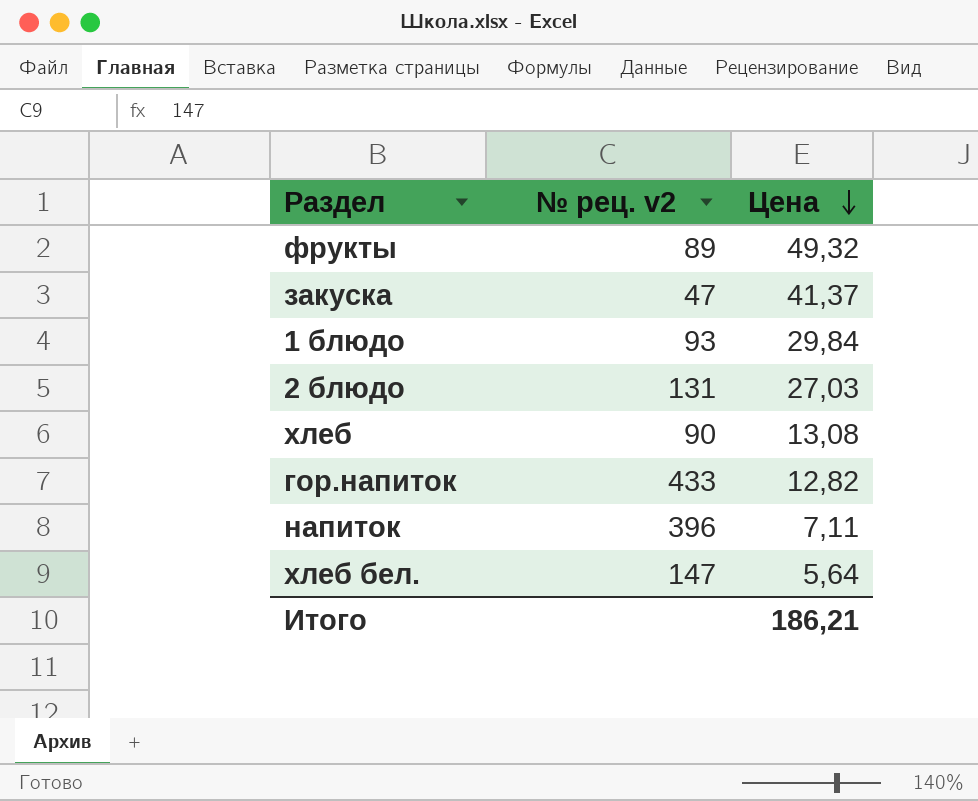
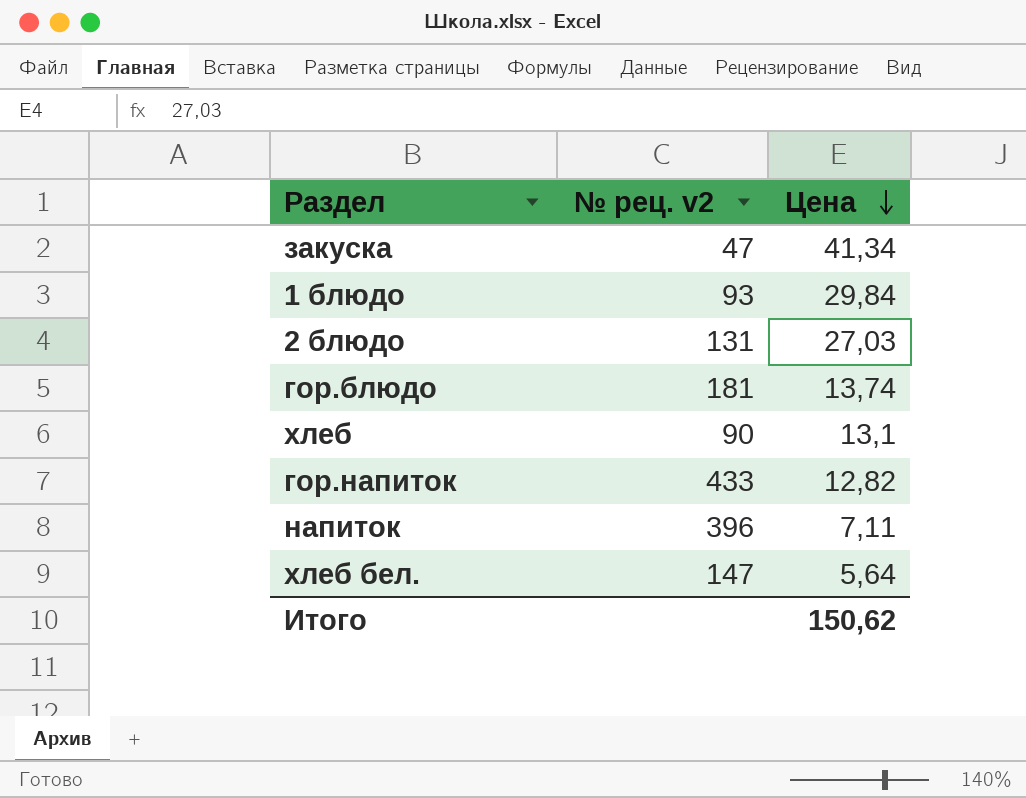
row фрукты: 89 | 49,32 -> none
закуска | Цена: 41,37 -> 41,34
row гор.блюдо: none -> 181 | 13,74
хлеб | Цена: 13,08 -> 13,1
Итого | Цена: 186,21 -> 150,62

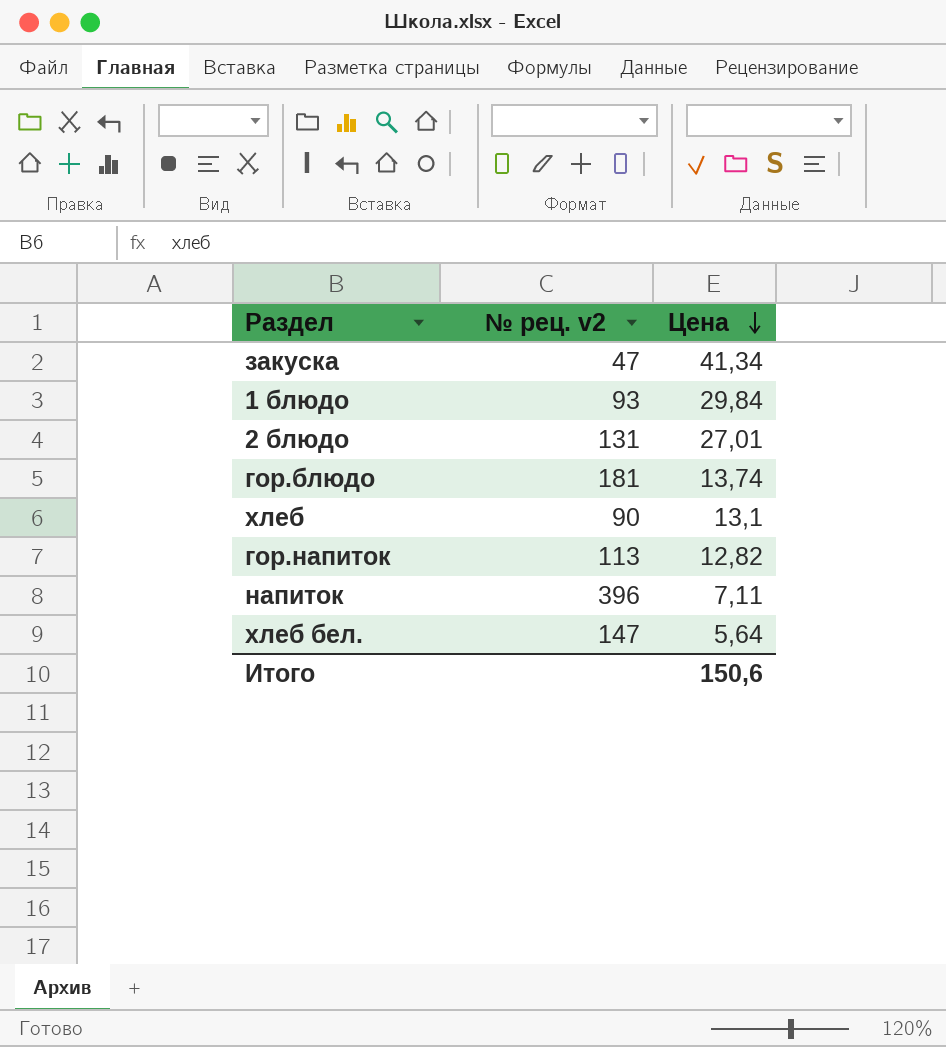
2 блюдо | Цена: 27,03 -> 27,01
гор.напиток | № рец. v2: 433 -> 113
Итого | Цена: 150,62 -> 150,6

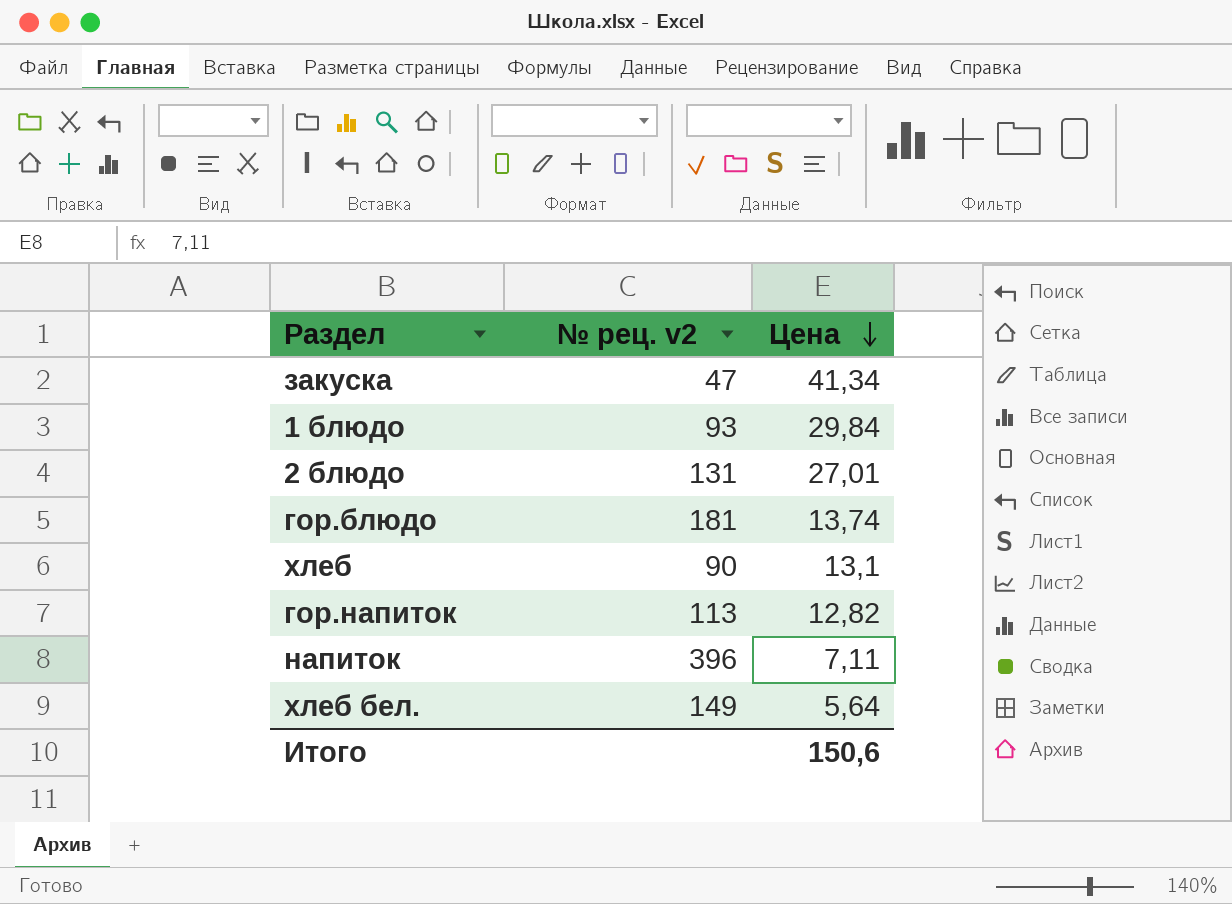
хлеб бел. | № рец. v2: 147 -> 149

